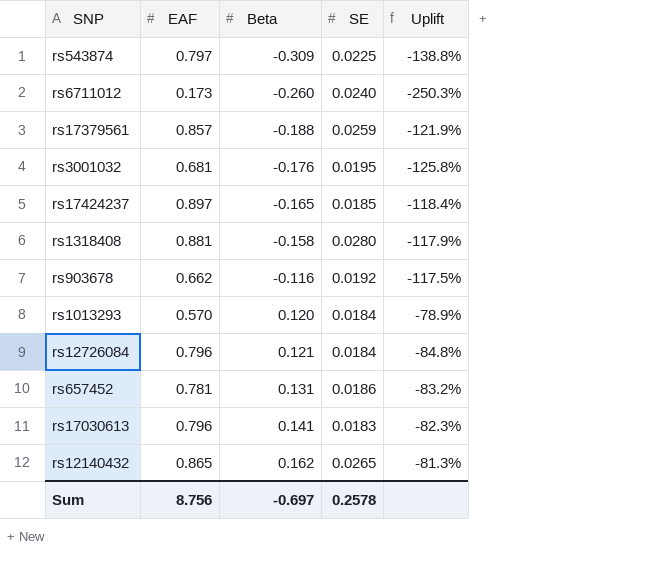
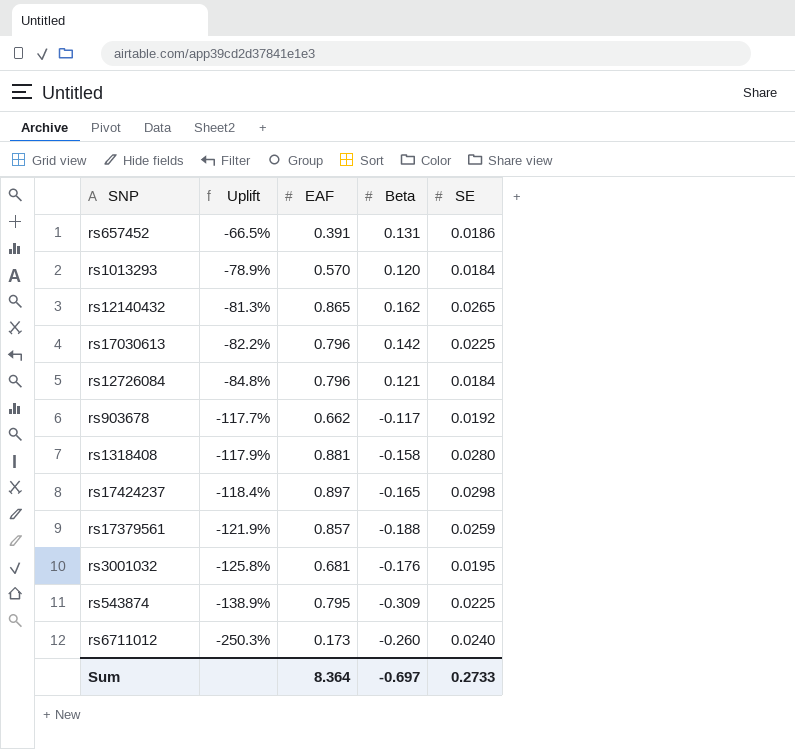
row order: Beta ascending -> Uplift descending
column Uplift | position: 5 -> 2
rs657452 | Uplift: -83.2% -> -66.5%
rs657452 | EAF: 0.781 -> 0.391
rs17030613 | Uplift: -82.3% -> -82.2%
rs17030613 | Beta: 0.141 -> 0.142
rs17030613 | SE: 0.0183 -> 0.0225
rs903678 | Uplift: -117.5% -> -117.7%
rs903678 | Beta: -0.116 -> -0.117
rs17424237 | SE: 0.0185 -> 0.0298
rs543874 | Uplift: -138.8% -> -138.9%
rs543874 | EAF: 0.797 -> 0.795
Sum | EAF: 8.756 -> 8.364
Sum | SE: 0.2578 -> 0.2733

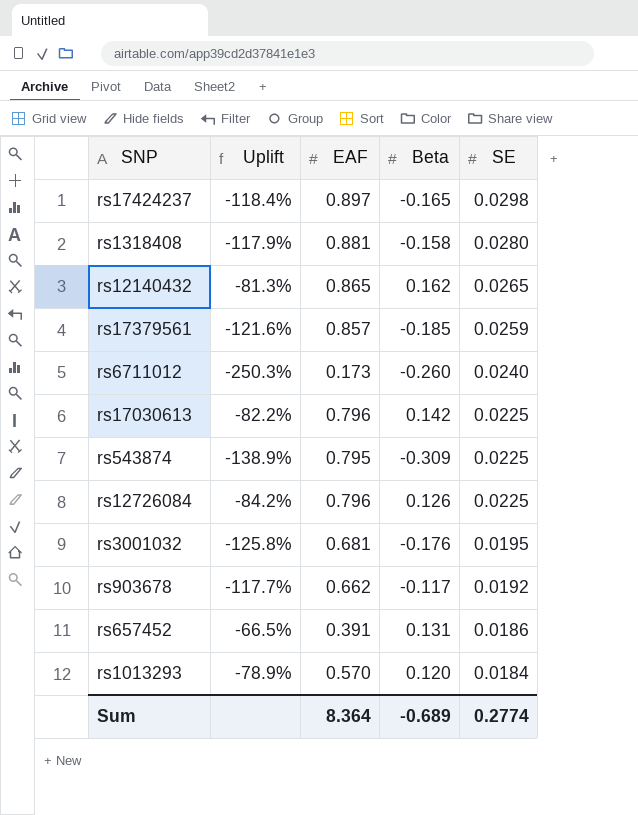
row order: Uplift descending -> SE descending
rs17379561 | Uplift: -121.9% -> -121.6%
rs17379561 | Beta: -0.188 -> -0.185
rs12726084 | Uplift: -84.8% -> -84.2%
rs12726084 | Beta: 0.121 -> 0.126
rs12726084 | SE: 0.0184 -> 0.0225
Sum | Beta: -0.697 -> -0.689
Sum | SE: 0.2733 -> 0.2774

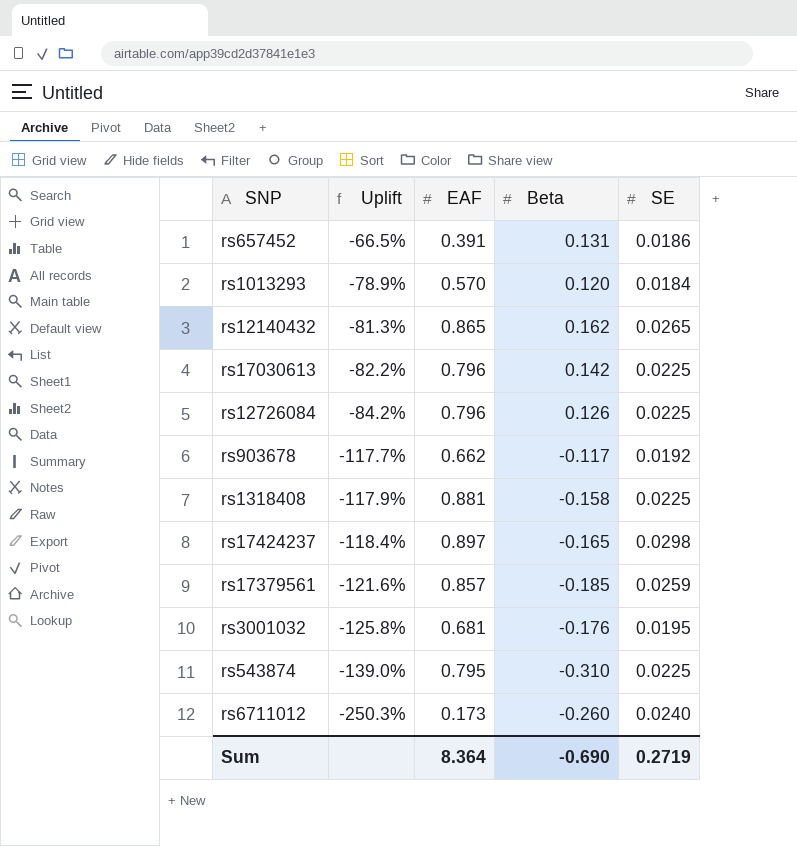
row order: SE descending -> Uplift descending
rs1318408 | SE: 0.0280 -> 0.0225
rs543874 | Uplift: -138.9% -> -139.0%
rs543874 | Beta: -0.309 -> -0.310
Sum | Beta: -0.689 -> -0.690
Sum | SE: 0.2774 -> 0.2719

